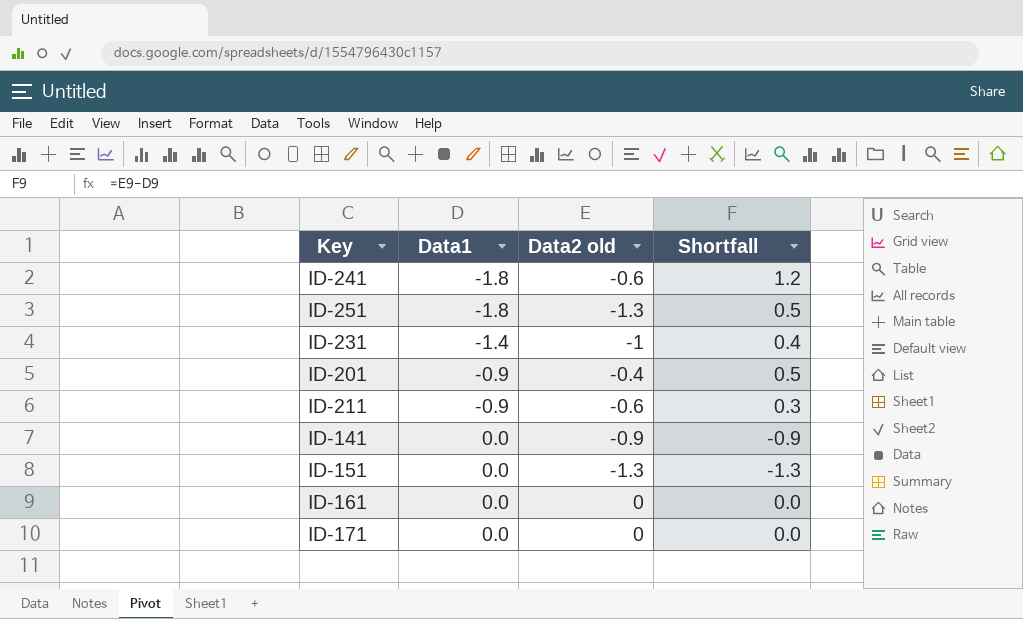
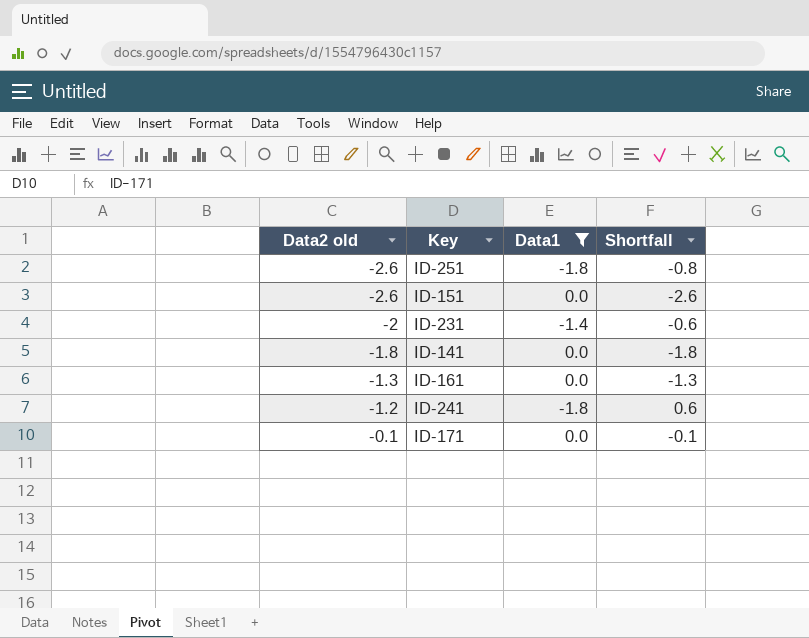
filter: none -> Data1 != -0.9
row order: Data1 ascending -> Data2 old ascending
column Data2 old | position: 3 -> 1
ID-251 | Data2 old: -1.3 -> -2.6
ID-251 | Shortfall: 0.5 -> -0.8
ID-151 | Data2 old: -1.3 -> -2.6
ID-151 | Shortfall: -1.3 -> -2.6
ID-231 | Data2 old: -1 -> -2
ID-231 | Shortfall: 0.4 -> -0.6
ID-141 | Data2 old: -0.9 -> -1.8
ID-141 | Shortfall: -0.9 -> -1.8
ID-161 | Data2 old: 0 -> -1.3
ID-161 | Shortfall: 0.0 -> -1.3
ID-241 | Data2 old: -0.6 -> -1.2
ID-241 | Shortfall: 1.2 -> 0.6
ID-171 | Data2 old: 0 -> -0.1
ID-171 | Shortfall: 0.0 -> -0.1

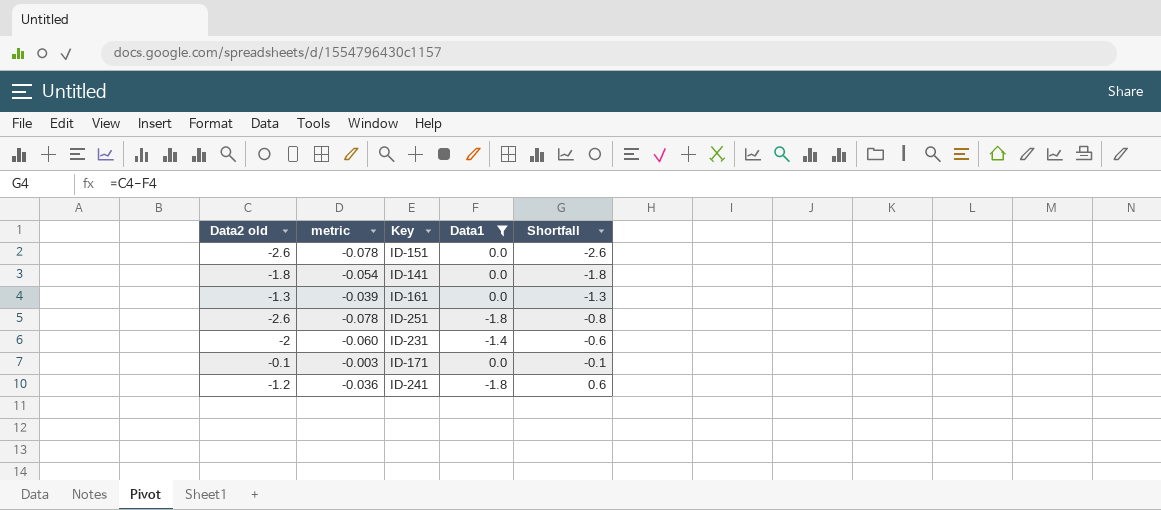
row order: Data2 old ascending -> Shortfall ascending
column metric | formula: none -> [Data2 old] * 0.03

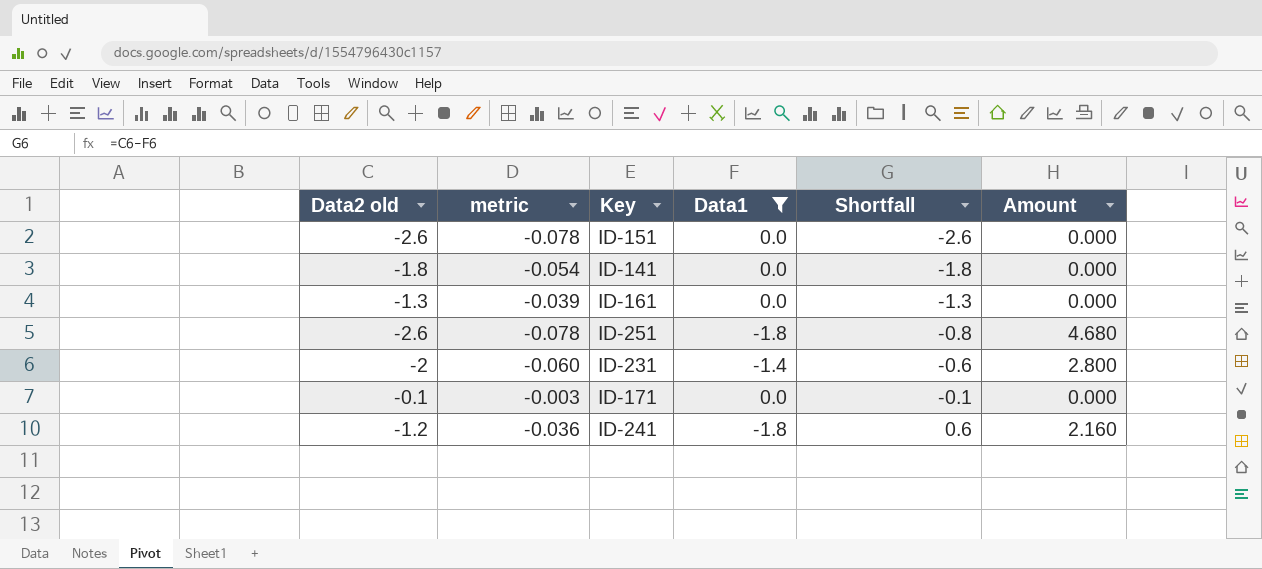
column Amount | formula: none -> [Data2 old] * [Data1]

